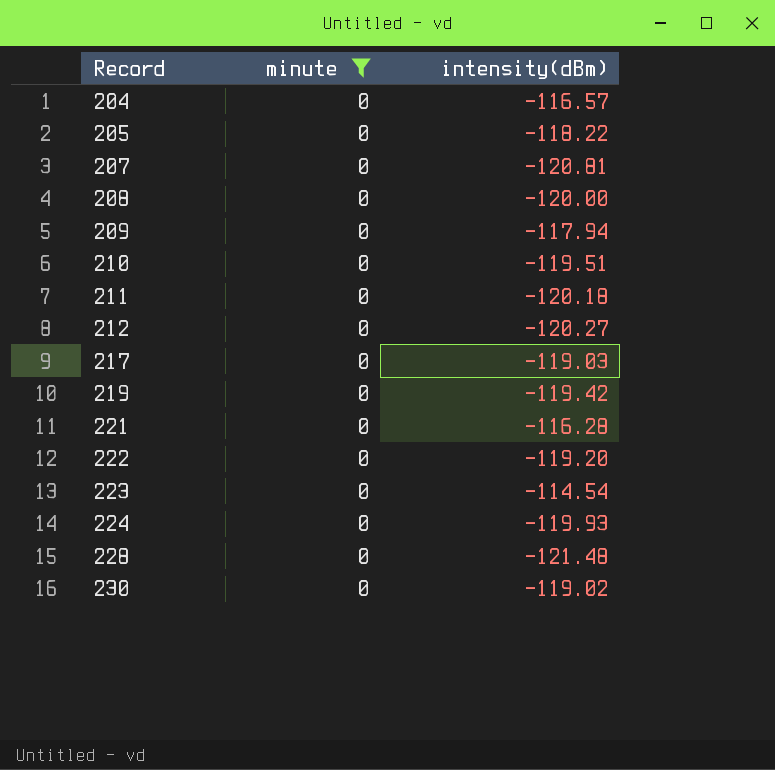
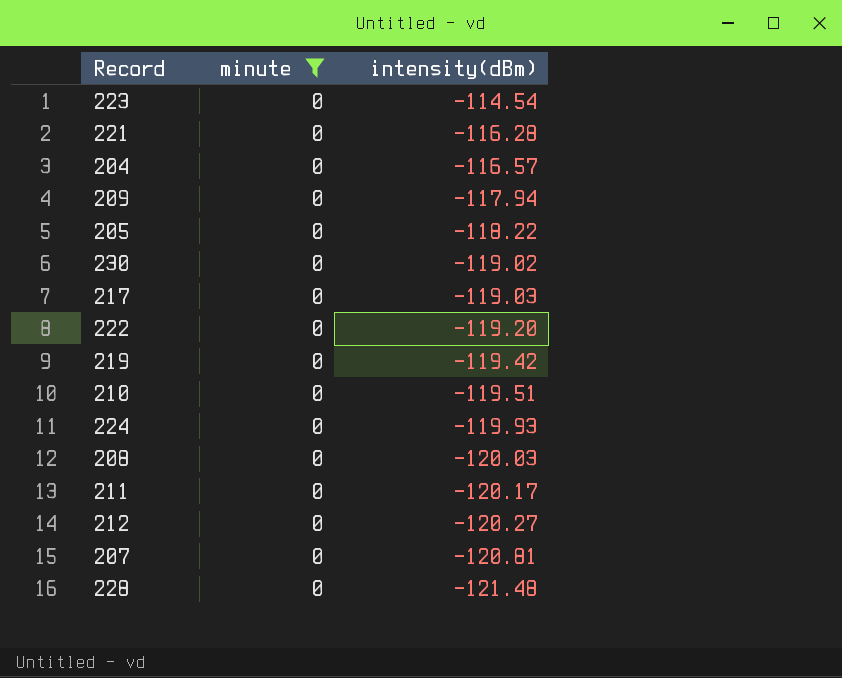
row order: Record ascending -> intensity(dBm) descending
208 | intensity(dBm): -120.00 -> -120.03
211 | intensity(dBm): -120.18 -> -120.17

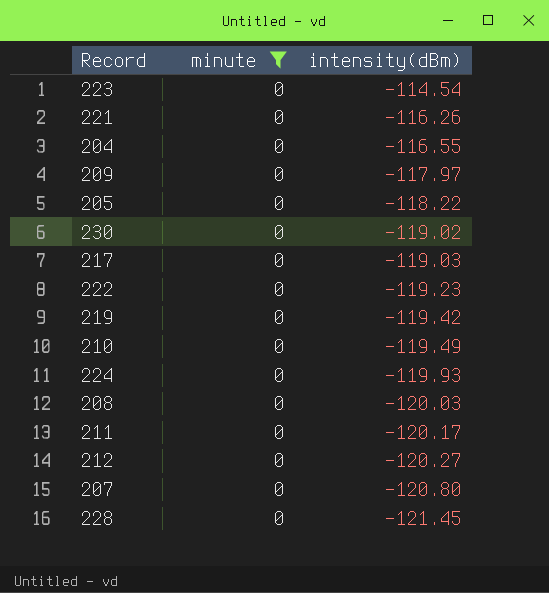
221 | intensity(dBm): -116.28 -> -116.26
204 | intensity(dBm): -116.57 -> -116.55
209 | intensity(dBm): -117.94 -> -117.97
222 | intensity(dBm): -119.20 -> -119.23
210 | intensity(dBm): -119.51 -> -119.49
207 | intensity(dBm): -120.81 -> -120.80
228 | intensity(dBm): -121.48 -> -121.45

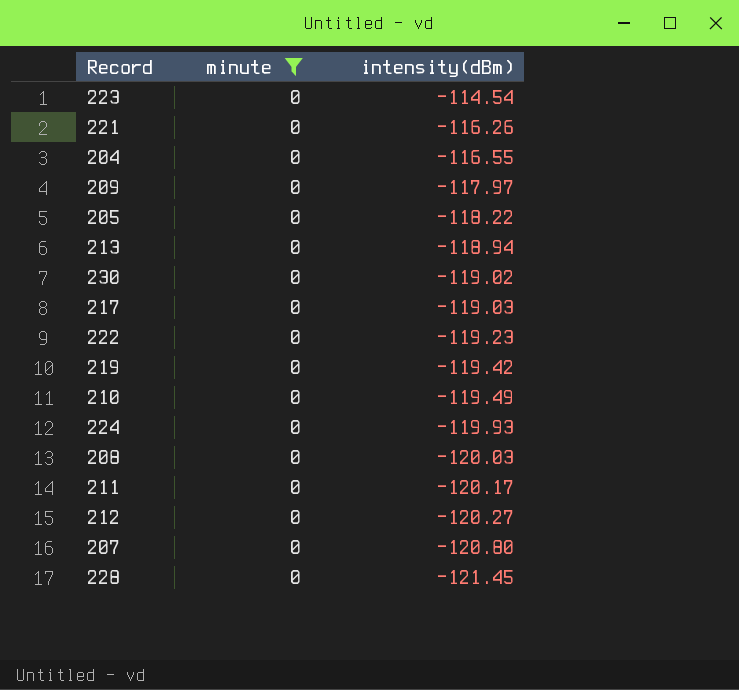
row 213: none -> 0 | -118.94

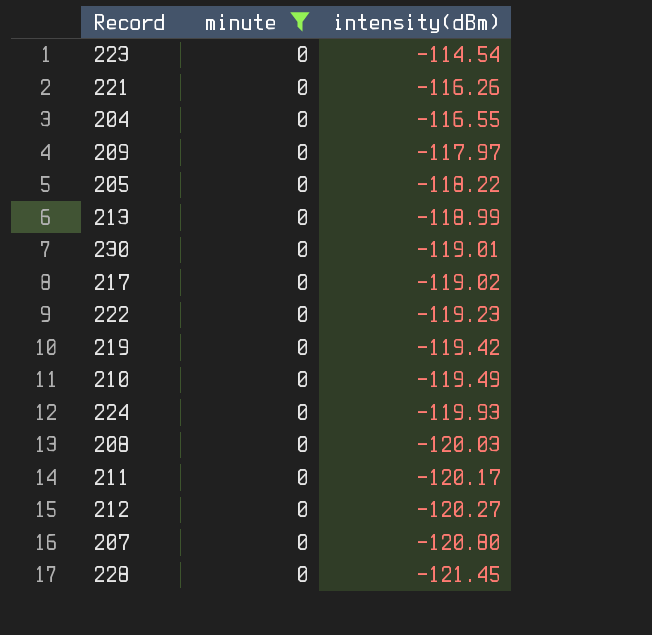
213 | intensity(dBm): -118.94 -> -118.99
230 | intensity(dBm): -119.02 -> -119.01
217 | intensity(dBm): -119.03 -> -119.02

